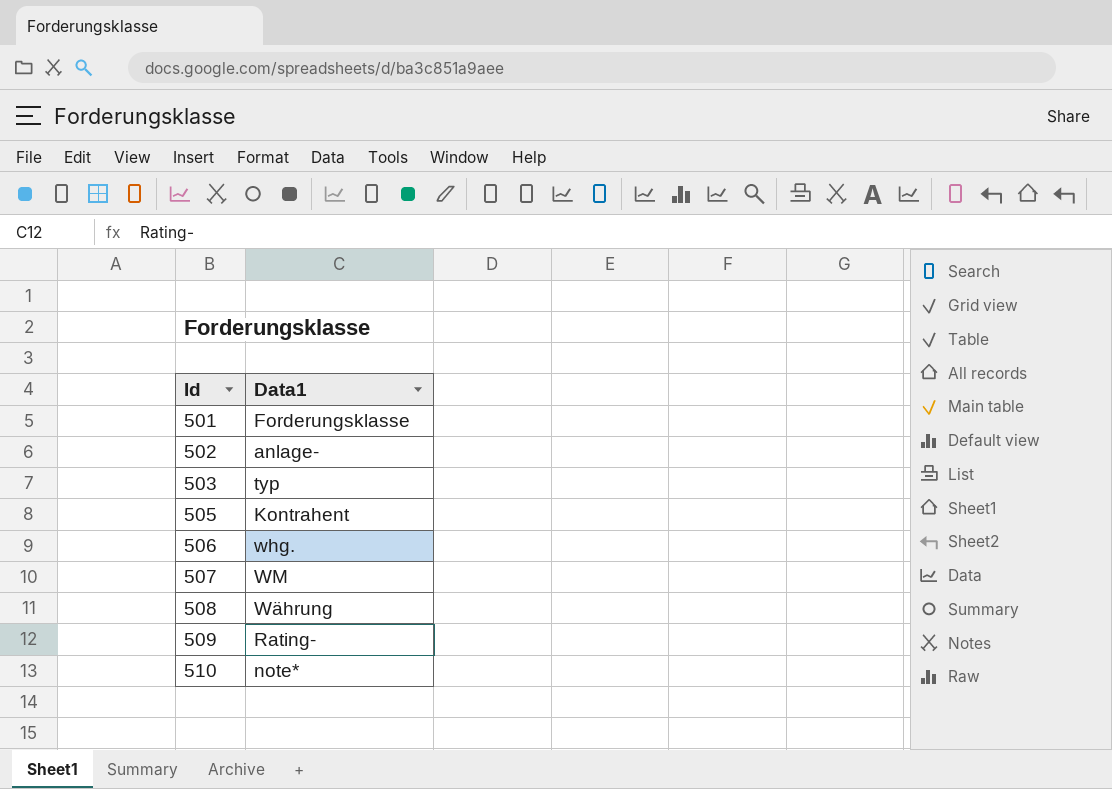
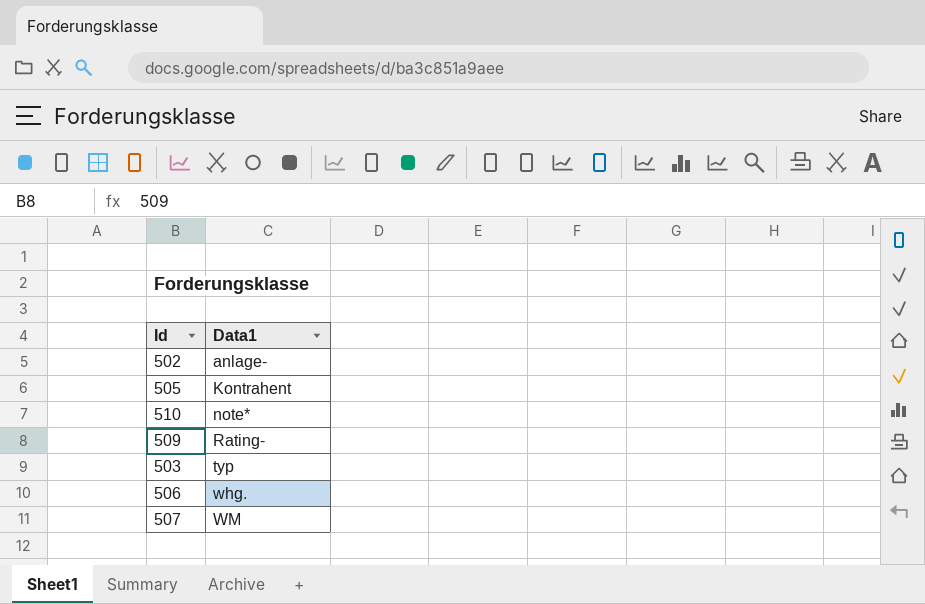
row order: Id ascending -> Data1 ascending
row 501: Forderungsklasse -> none
row 508: Währung -> none

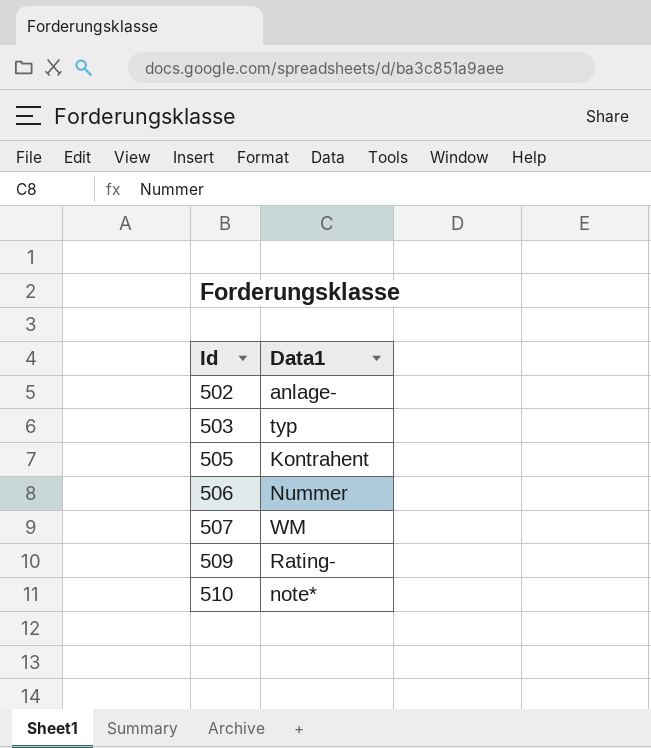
row order: Data1 ascending -> Id ascending
506 | Data1: whg. -> Nummer

